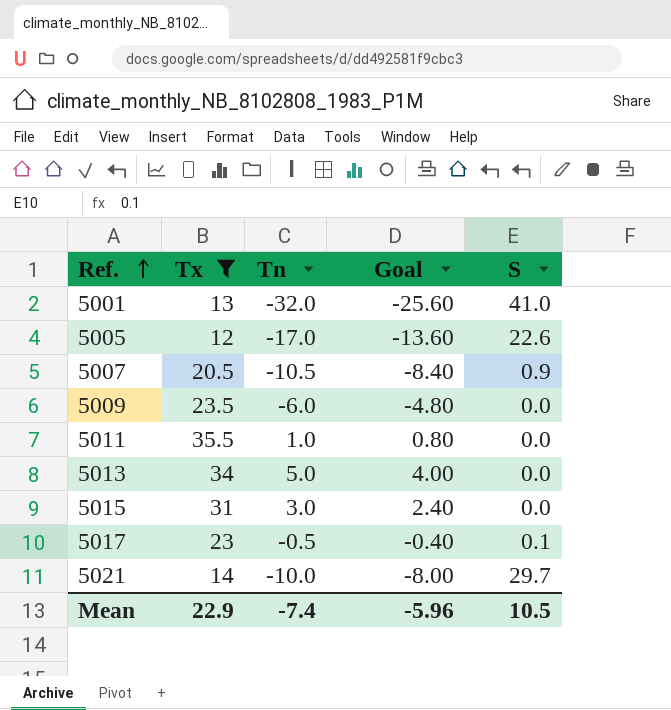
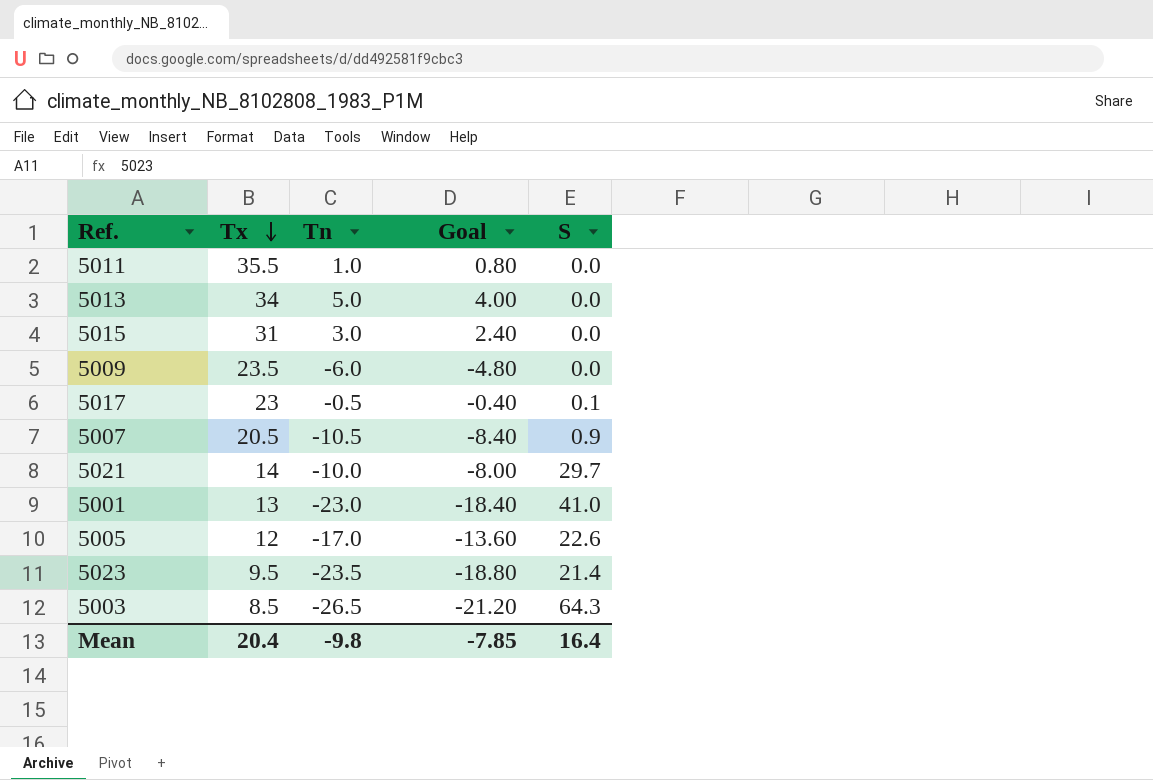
filter: Tx >= 12 -> none
row order: Ref. ascending -> Tx descending
5001 | Tn: -32.0 -> -23.0
5001 | Goal: -25.60 -> -18.40
Mean | Tx: 22.9 -> 20.4
Mean | Tn: -7.4 -> -9.8
Mean | Goal: -5.96 -> -7.85
Mean | S: 10.5 -> 16.4

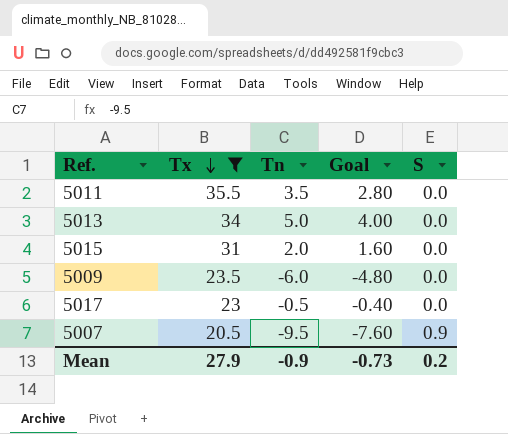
filter: none -> Tx >= 20.5
5011 | Tn: 1.0 -> 3.5
5011 | Goal: 0.80 -> 2.80
5015 | Tn: 3.0 -> 2.0
5015 | Goal: 2.40 -> 1.60
5017 | S: 0.1 -> 0.0
5007 | Tn: -10.5 -> -9.5
5007 | Goal: -8.40 -> -7.60
Mean | Tx: 20.4 -> 27.9
Mean | Tn: -9.8 -> -0.9
Mean | Goal: -7.85 -> -0.73
Mean | S: 16.4 -> 0.2

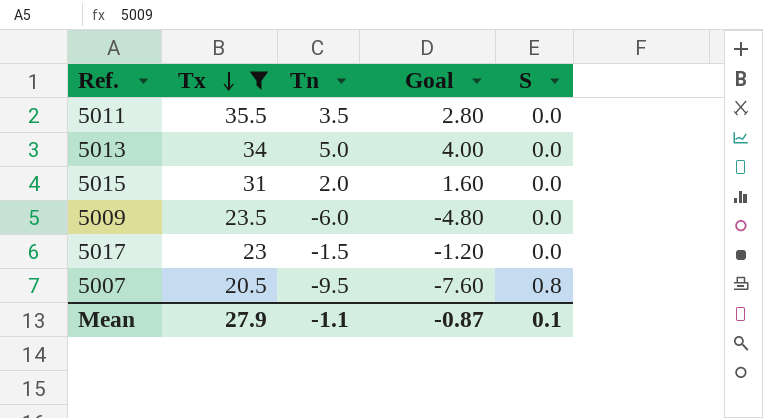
5017 | Tn: -0.5 -> -1.5
5017 | Goal: -0.40 -> -1.20
5007 | S: 0.9 -> 0.8
Mean | Tn: -0.9 -> -1.1
Mean | Goal: -0.73 -> -0.87
Mean | S: 0.2 -> 0.1

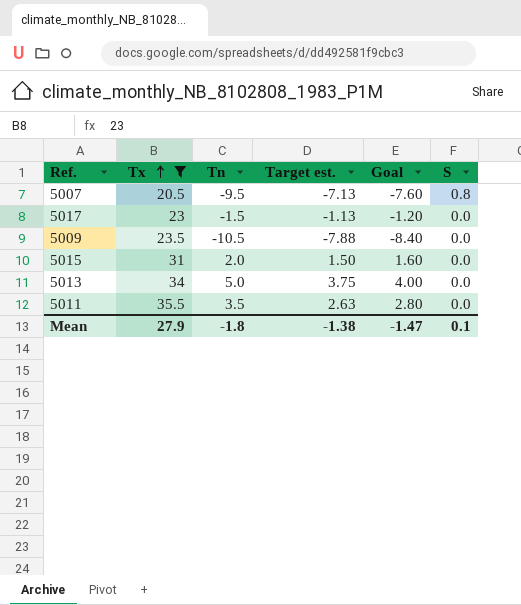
row order: Tx descending -> Tx ascending
column Target est. | formula: none -> [Tn] * 0.75
5009 | Tn: -6.0 -> -10.5
5009 | Goal: -4.80 -> -8.40
Mean | Tn: -1.1 -> -1.8
Mean | Goal: -0.87 -> -1.47

